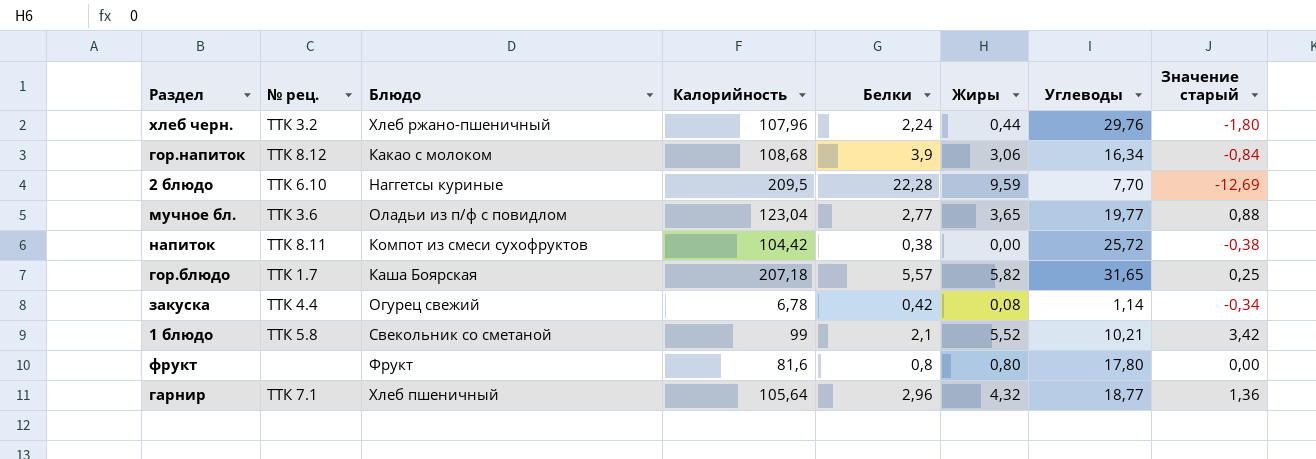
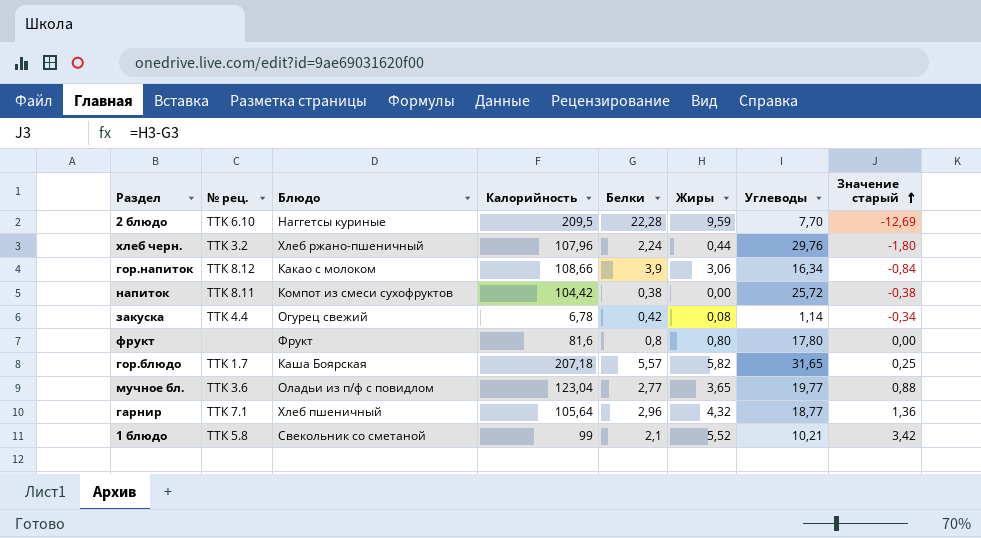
row order: none -> Значение старый ascending
гор.напиток | Калорийность: 108,68 -> 108,66

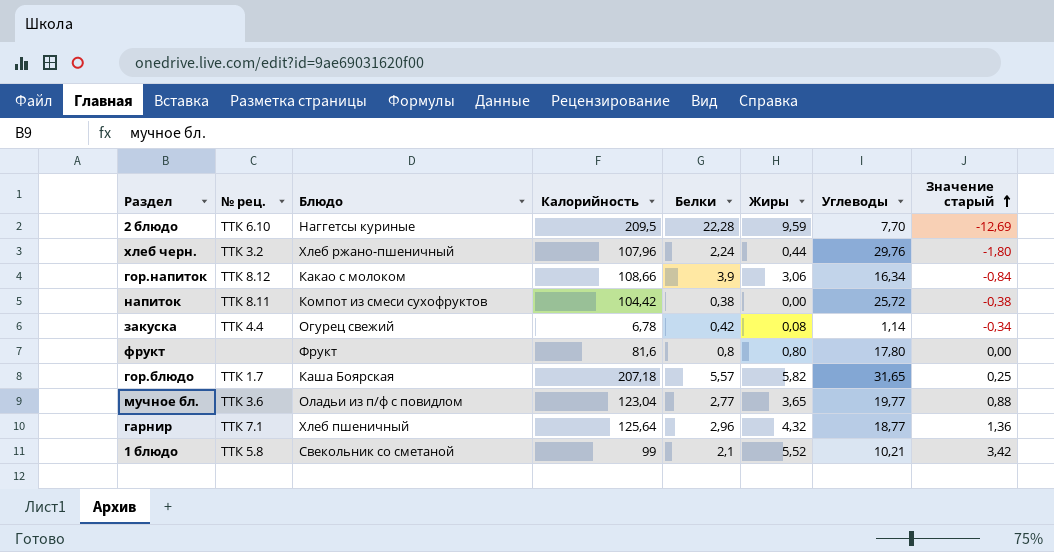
гарнир | Калорийность: 105,64 -> 125,64

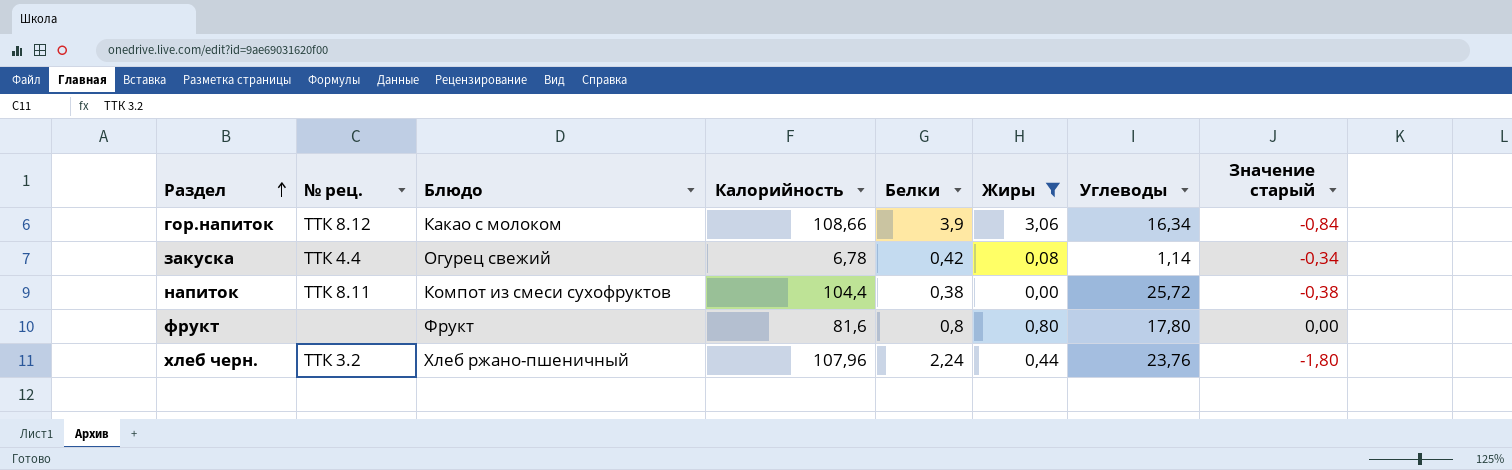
filter: none -> Жиры <= 3,06
row order: Значение старый ascending -> Раздел ascending
напиток | Калорийность: 104,42 -> 104,4
хлеб черн. | Углеводы: 29,76 -> 23,76

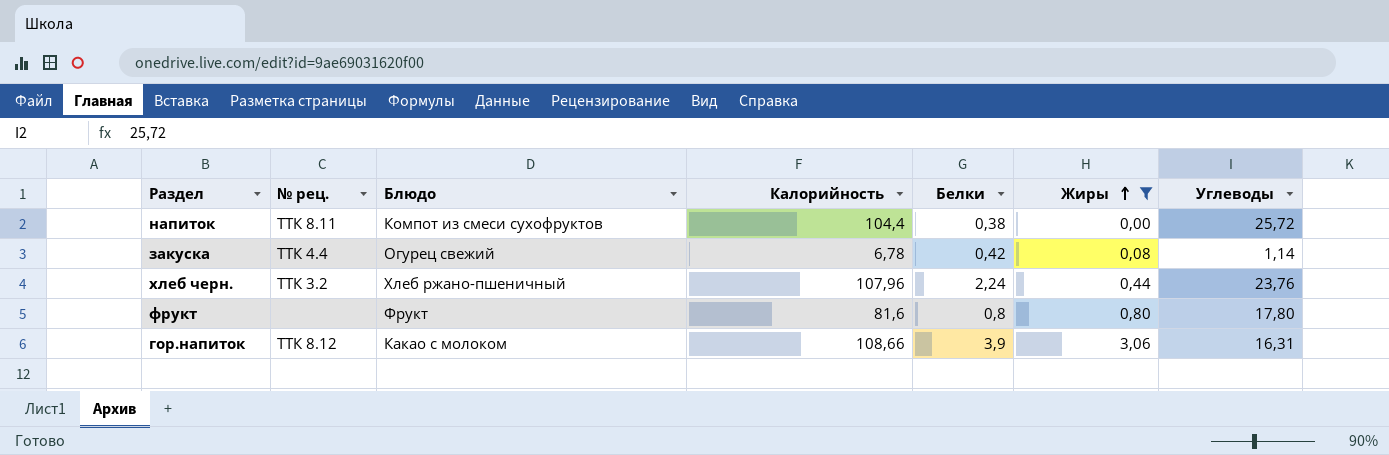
row order: Раздел ascending -> Жиры ascending
column Значение старый | formula: [Жиры] - [Белки] -> none
гор.напиток | Углеводы: 16,34 -> 16,31

